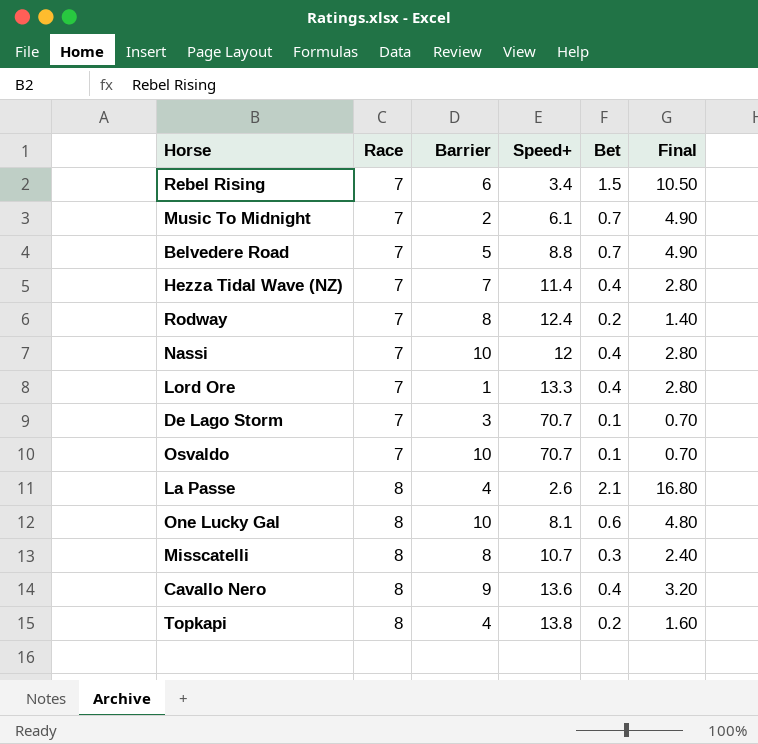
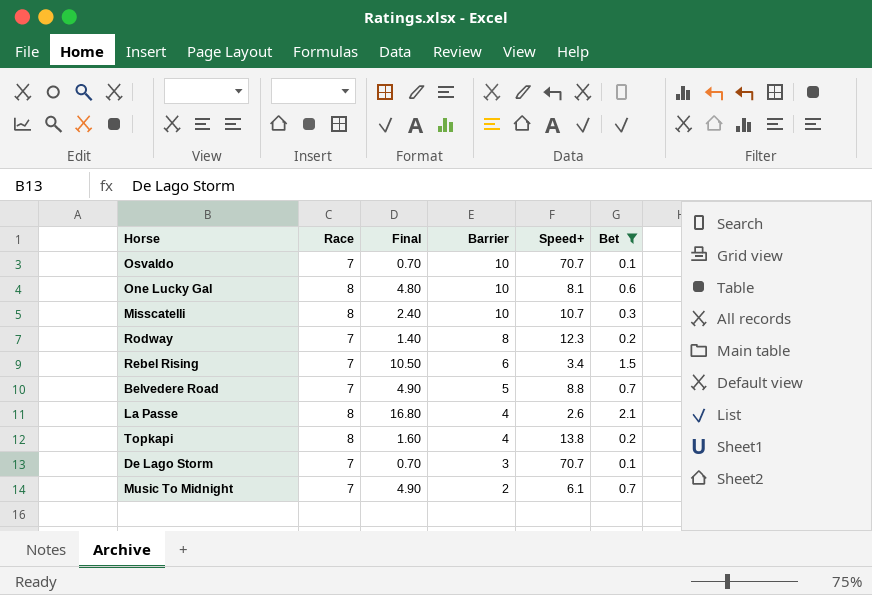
filter: none -> Bet != 0.4
row order: Race ascending -> Barrier descending
column Final | position: 6 -> 3
Misscatelli | Barrier: 8 -> 10
Rodway | Speed+: 12.4 -> 12.3

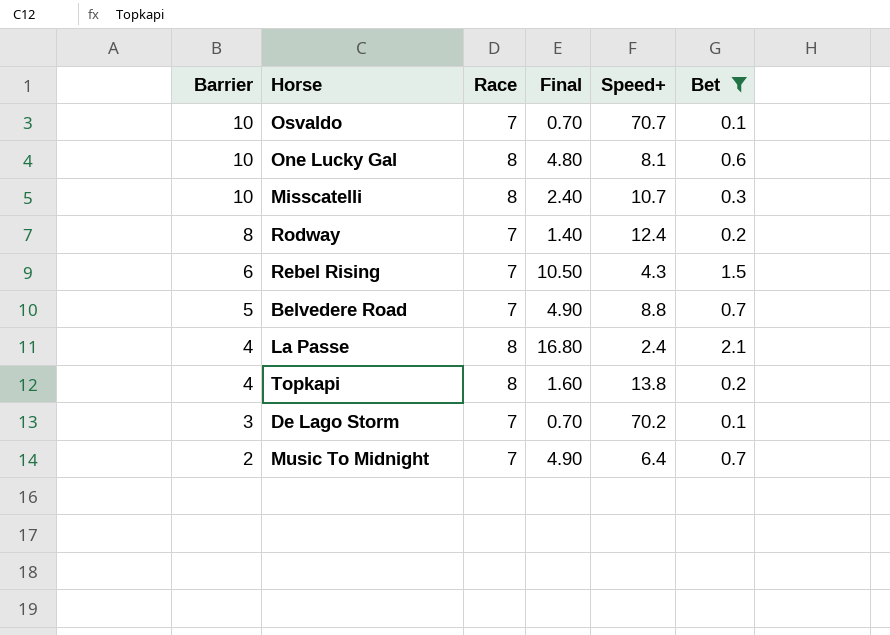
column Barrier | position: 4 -> 1
Rodway | Speed+: 12.3 -> 12.4
Rebel Rising | Speed+: 3.4 -> 4.3
La Passe | Speed+: 2.6 -> 2.4
De Lago Storm | Speed+: 70.7 -> 70.2
Music To Midnight | Speed+: 6.1 -> 6.4

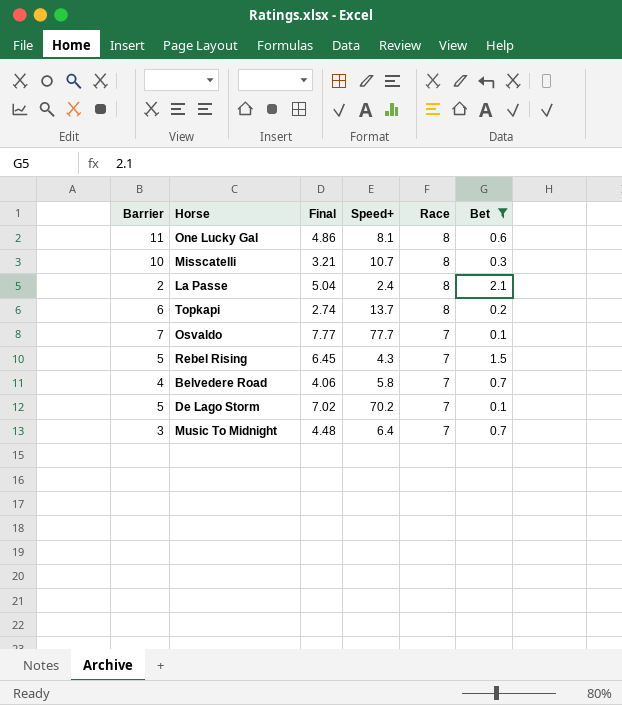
row order: Barrier descending -> Race descending
column Final | formula: [Race] * [Bet] -> [Speed+] * [Bet]
column Race | position: 3 -> 5
row Rodway: 8 | 7 | 1.40 | 12.4 | 0.2 -> none
One Lucky Gal | Barrier: 10 -> 11
La Passe | Barrier: 4 -> 2
Topkapi | Barrier: 4 -> 6
Topkapi | Speed+: 13.8 -> 13.7
Osvaldo | Barrier: 10 -> 7
Osvaldo | Speed+: 70.7 -> 77.7
Rebel Rising | Barrier: 6 -> 5
Belvedere Road | Barrier: 5 -> 4
Belvedere Road | Speed+: 8.8 -> 5.8
De Lago Storm | Barrier: 3 -> 5
Music To Midnight | Barrier: 2 -> 3

